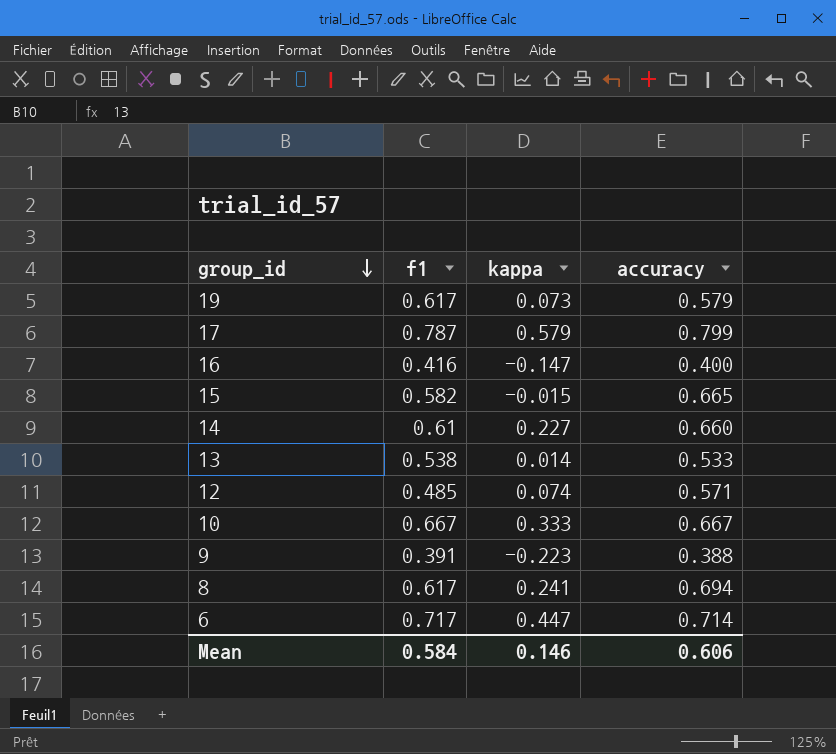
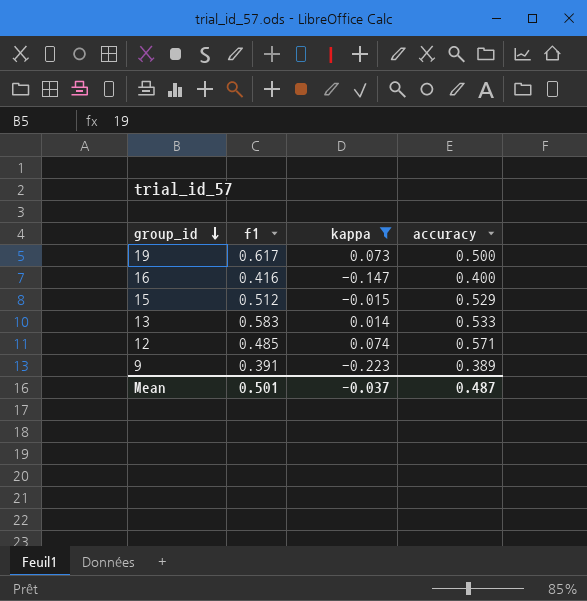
filter: none -> kappa <= 0.074
19 | accuracy: 0.579 -> 0.500
15 | f1: 0.582 -> 0.512
15 | accuracy: 0.665 -> 0.529
13 | f1: 0.538 -> 0.583
9 | accuracy: 0.388 -> 0.389
Mean | f1: 0.584 -> 0.501
Mean | kappa: 0.146 -> -0.037
Mean | accuracy: 0.606 -> 0.487

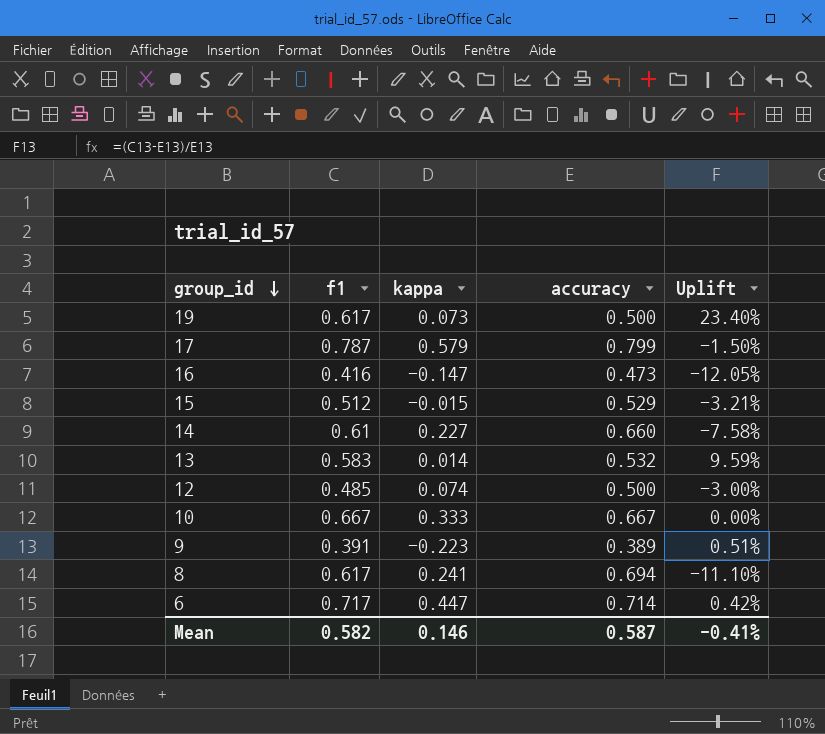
filter: kappa <= 0.074 -> none
column Uplift | formula: none -> ([f1] - [accuracy]) / [accuracy]
16 | accuracy: 0.400 -> 0.473
13 | accuracy: 0.533 -> 0.532
12 | accuracy: 0.571 -> 0.500
Mean | f1: 0.501 -> 0.582
Mean | kappa: -0.037 -> 0.146
Mean | accuracy: 0.487 -> 0.587

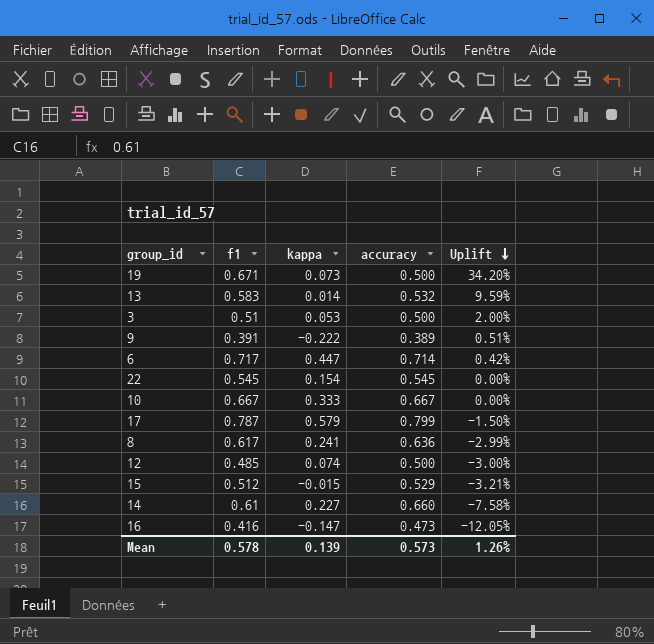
row order: group_id descending -> Uplift descending
19 | f1: 0.617 -> 0.671
19 | Uplift: 23.40% -> 34.20%
row 3: none -> 0.51 | 0.053 | 0.500 | 2.00%
9 | kappa: -0.223 -> -0.222
row 22: none -> 0.545 | 0.154 | 0.545 | 0.00%
8 | accuracy: 0.694 -> 0.636
8 | Uplift: -11.10% -> -2.99%
Mean | f1: 0.582 -> 0.578
Mean | kappa: 0.146 -> 0.139
Mean | accuracy: 0.587 -> 0.573
Mean | Uplift: -0.41% -> 1.26%

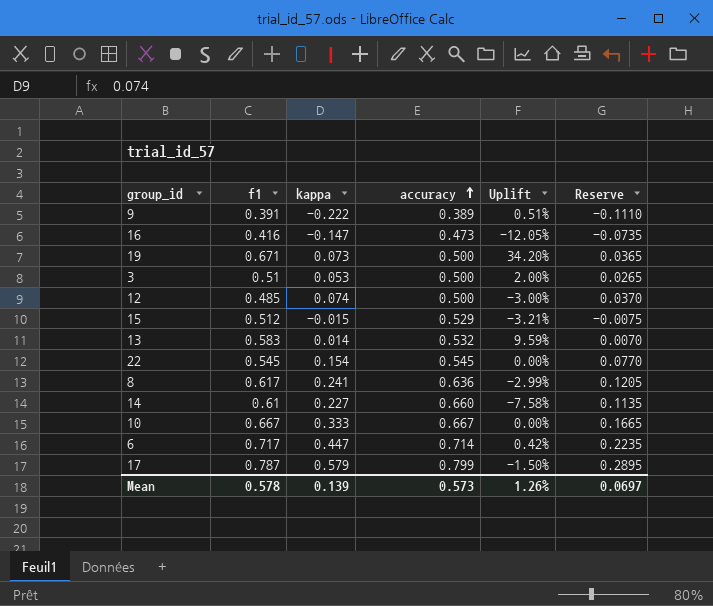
row order: Uplift descending -> accuracy ascending
column Reserve | formula: none -> [kappa] * 0.5

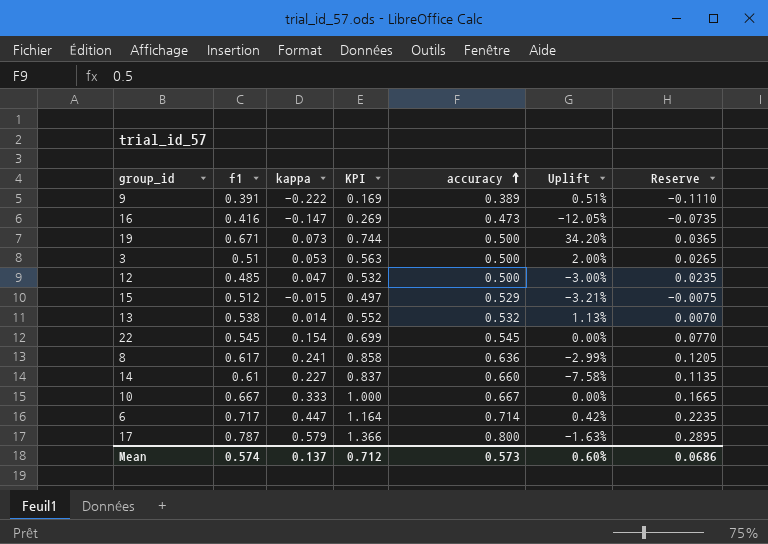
column KPI | formula: none -> [f1] + [kappa]
12 | kappa: 0.074 -> 0.047
12 | Reserve: 0.0370 -> 0.0235
13 | f1: 0.583 -> 0.538
13 | Uplift: 9.59% -> 1.13%
17 | accuracy: 0.799 -> 0.800
17 | Uplift: -1.50% -> -1.63%
Mean | f1: 0.578 -> 0.574
Mean | kappa: 0.139 -> 0.137
Mean | Uplift: 1.26% -> 0.60%
Mean | Reserve: 0.0697 -> 0.0686

